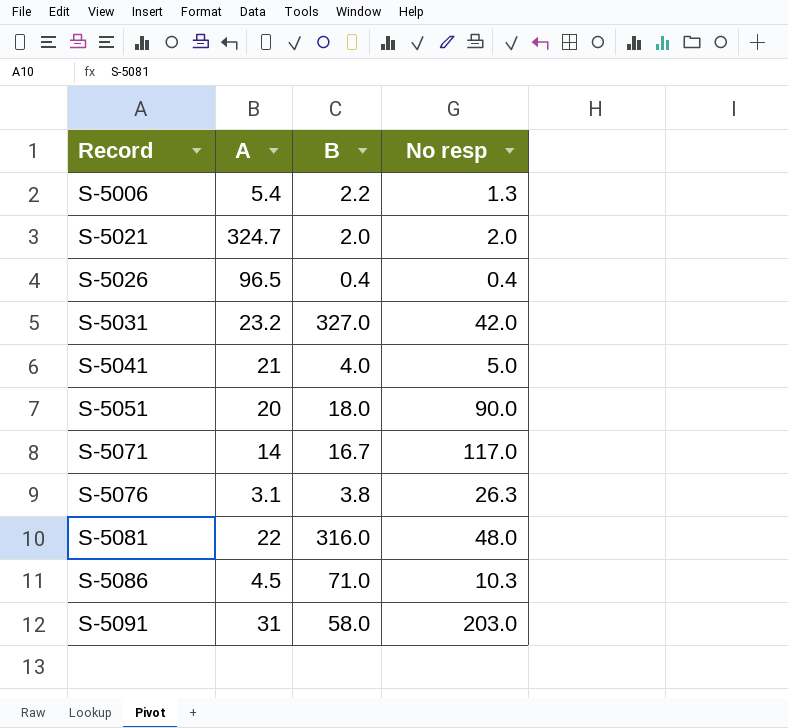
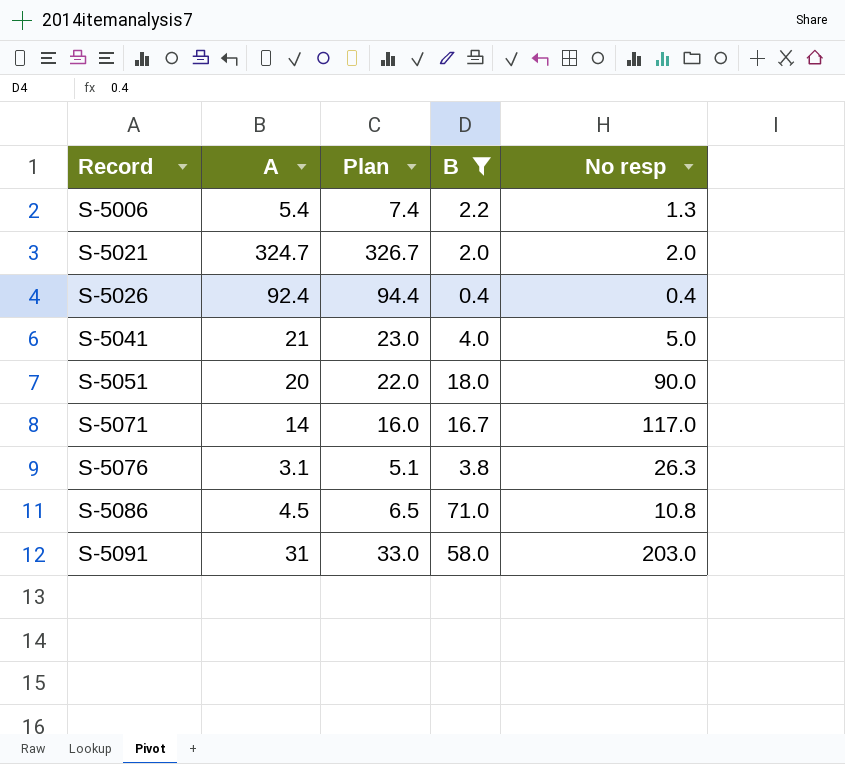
filter: none -> B <= 71.0
column Plan | formula: none -> [A] + 2
S-5026 | A: 96.5 -> 92.4
S-5086 | No resp: 10.3 -> 10.8

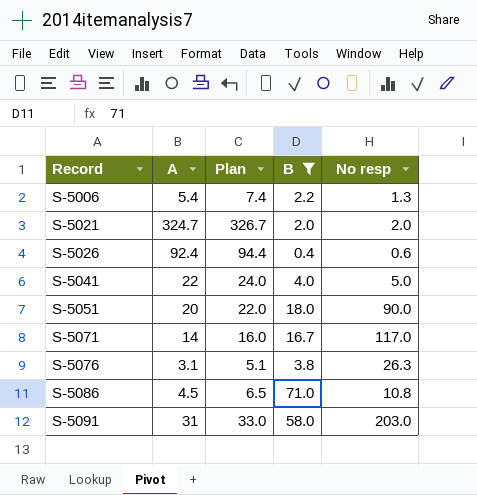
S-5026 | No resp: 0.4 -> 0.6
S-5041 | A: 21 -> 22
S-5041 | Plan: 23.0 -> 24.0

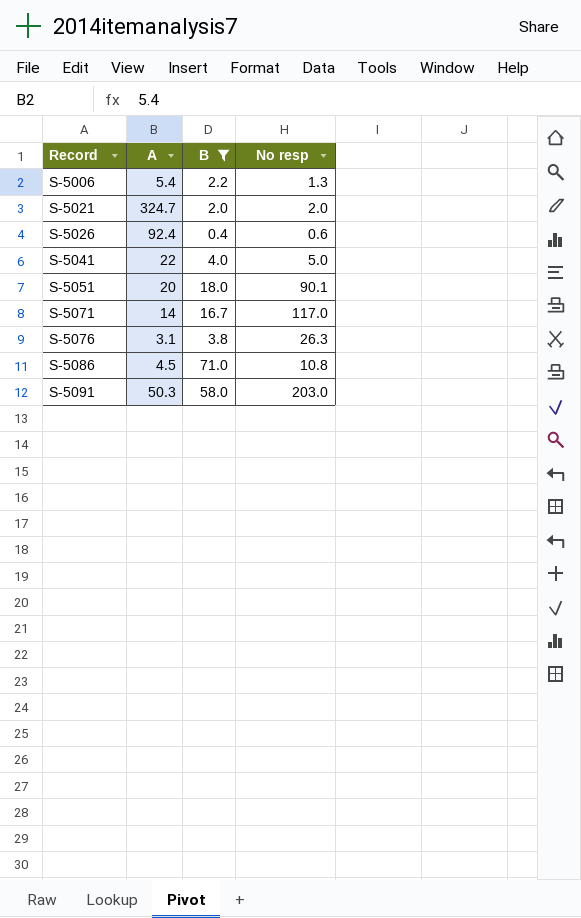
column Plan | formula: [A] + 2 -> none
S-5051 | No resp: 90.0 -> 90.1
S-5091 | A: 31 -> 50.3

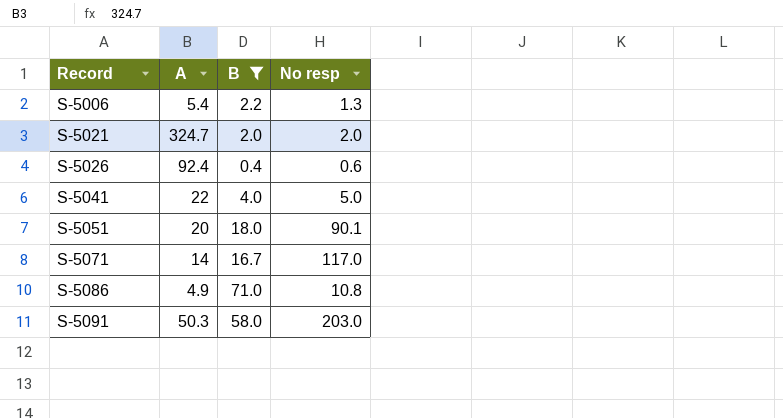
row S-5076: 3.1 | 3.8 | 26.3 -> none
S-5086 | A: 4.5 -> 4.9

